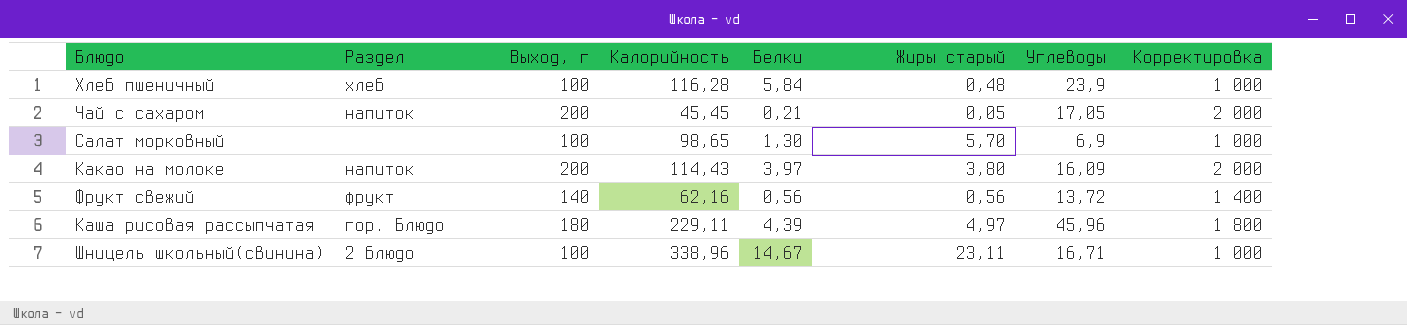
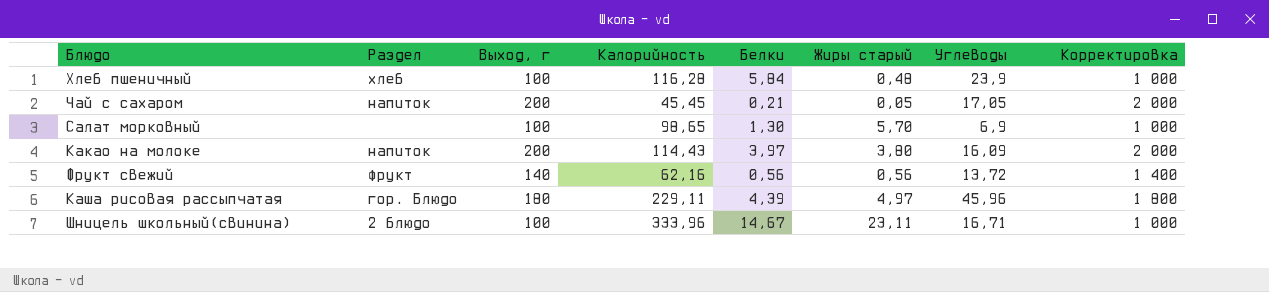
Шницель школьный(свинина) | Калорийность: 338,96 -> 333,96

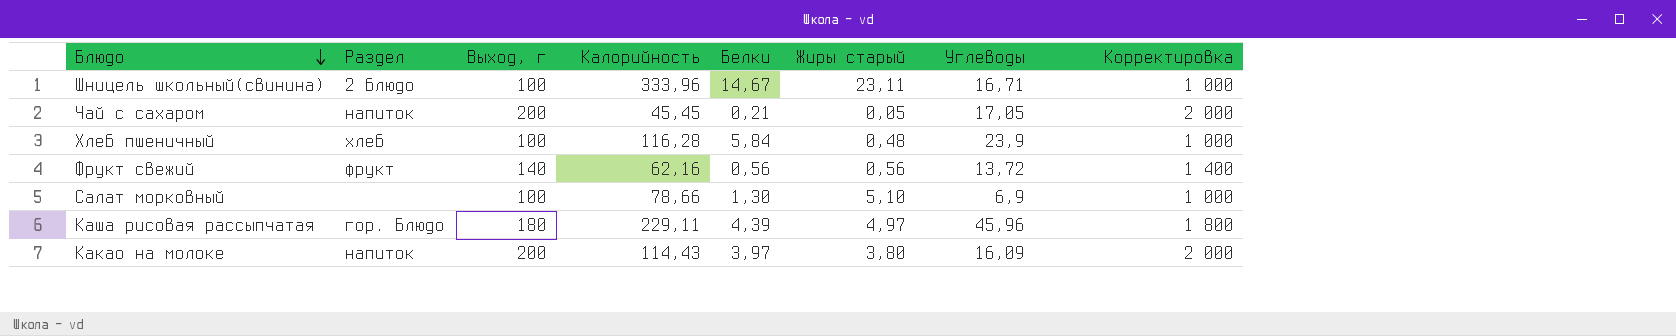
row order: none -> Блюдо descending
Салат морковный | Калорийность: 98,65 -> 78,66
Салат морковный | Жиры старый: 5,70 -> 5,10

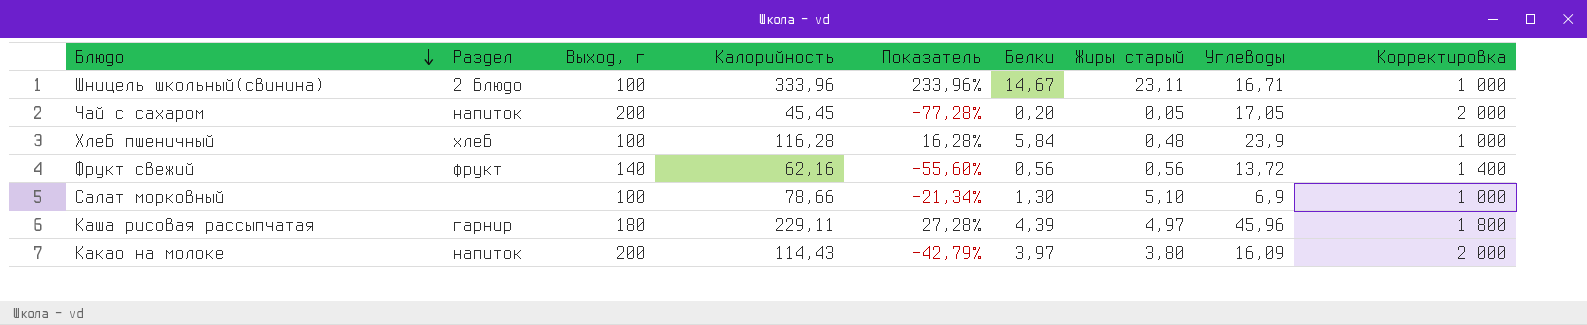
column Показатель | formula: none -> ([Калорийность] - [Выход, г]) / [Выход, г]
Чай с сахаром | Белки: 0,21 -> 0,20
Каша рисовая рассыпчатая | Раздел: гор. Блюдо -> гарнир

